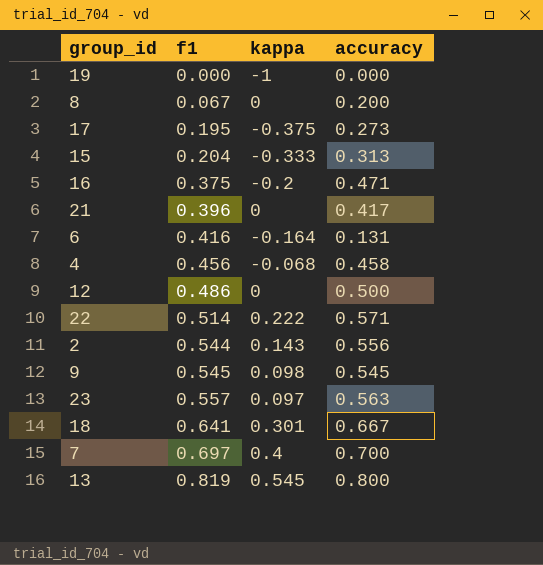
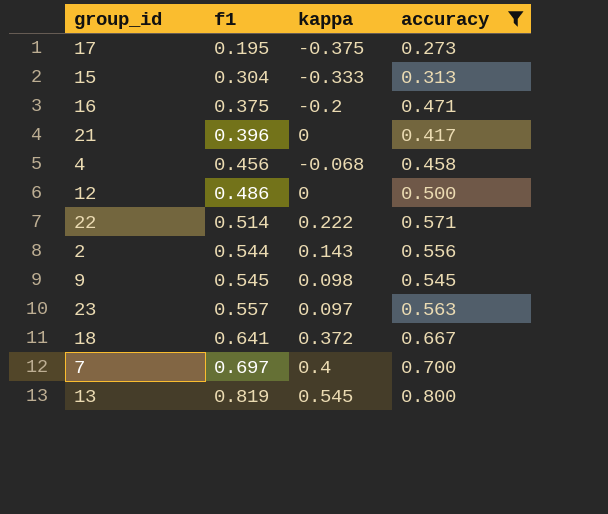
filter: none -> accuracy >= 0.273
15 | f1: 0.204 -> 0.304
18 | kappa: 0.301 -> 0.372

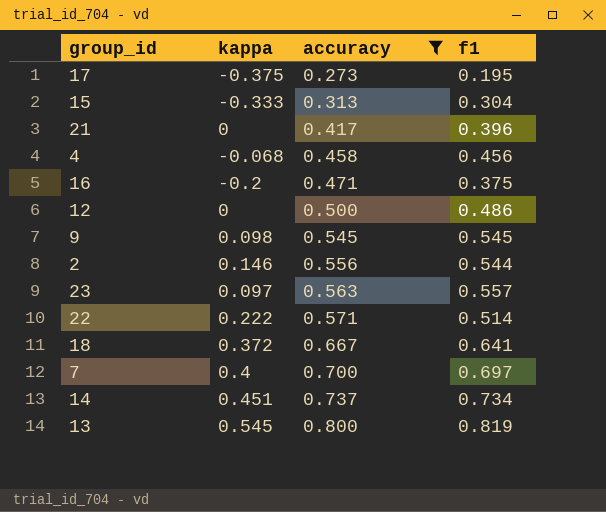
row order: f1 ascending -> accuracy ascending
column f1 | position: 2 -> 4
2 | kappa: 0.143 -> 0.146
row 14: none -> 0.451 | 0.737 | 0.734

